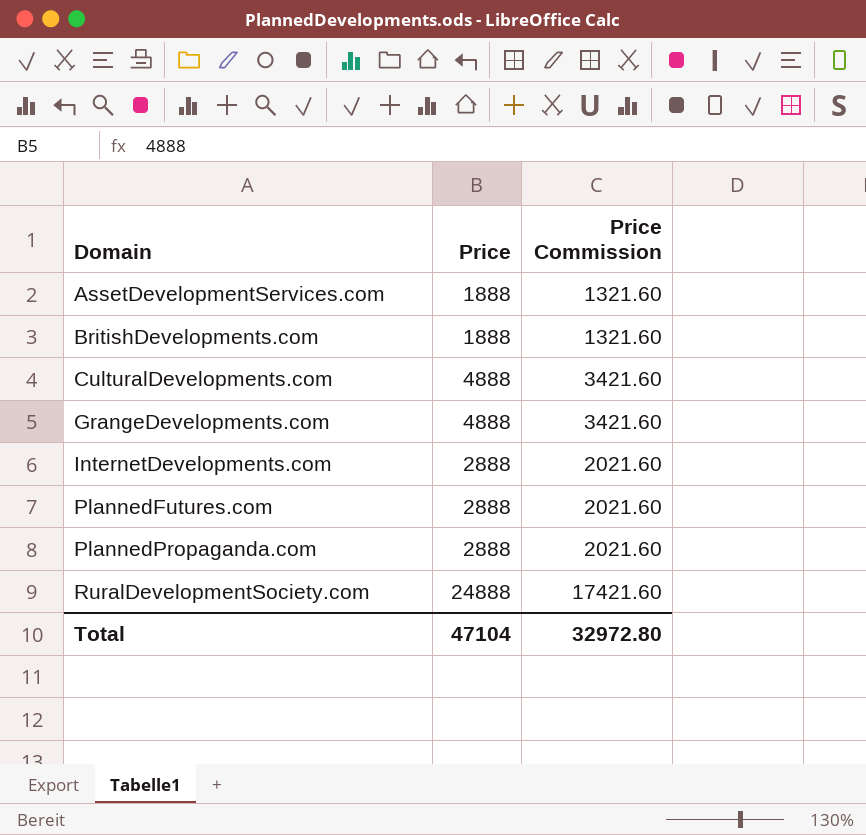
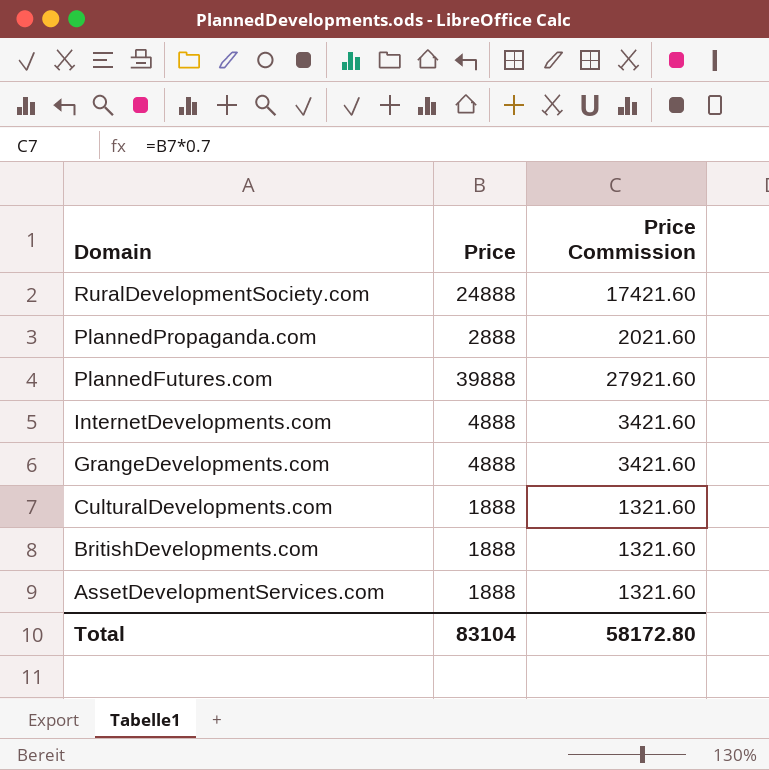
row order: Domain ascending -> Domain descending
PlannedFutures.com | Price: 2888 -> 39888
PlannedFutures.com | Price Commission: 2021.60 -> 27921.60
InternetDevelopments.com | Price: 2888 -> 4888
InternetDevelopments.com | Price Commission: 2021.60 -> 3421.60
CulturalDevelopments.com | Price: 4888 -> 1888
CulturalDevelopments.com | Price Commission: 3421.60 -> 1321.60
Total | Price: 47104 -> 83104
Total | Price Commission: 32972.80 -> 58172.80

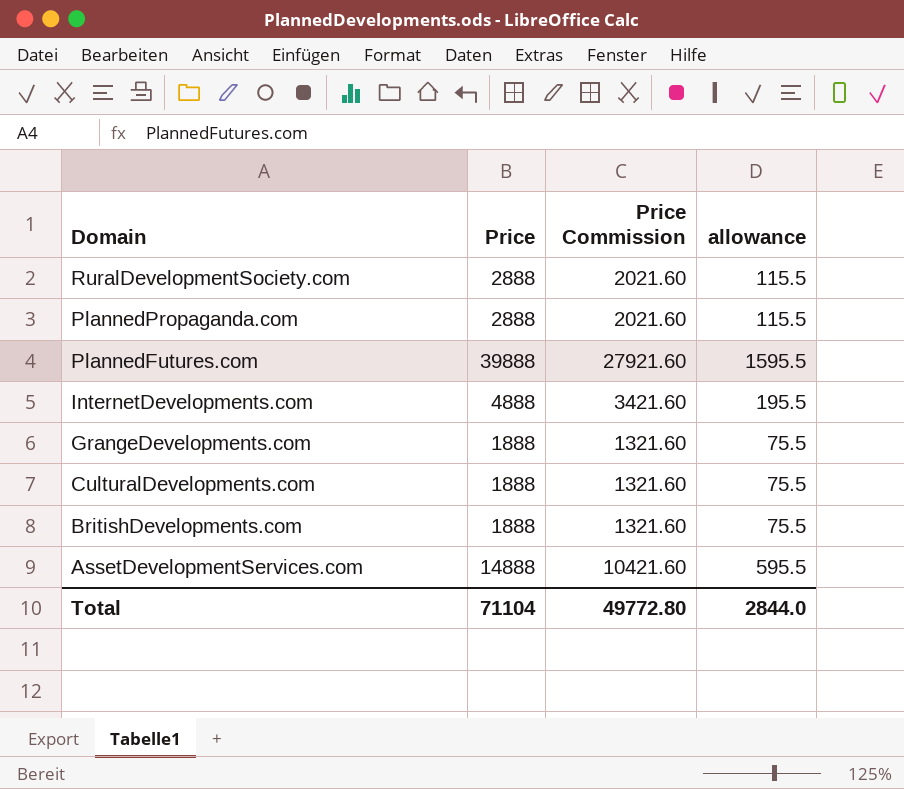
column allowance | formula: none -> [Price] * 0.04
RuralDevelopmentSociety.com | Price: 24888 -> 2888
RuralDevelopmentSociety.com | Price Commission: 17421.60 -> 2021.60
GrangeDevelopments.com | Price: 4888 -> 1888
GrangeDevelopments.com | Price Commission: 3421.60 -> 1321.60
AssetDevelopmentServices.com | Price: 1888 -> 14888
AssetDevelopmentServices.com | Price Commission: 1321.60 -> 10421.60
Total | Price: 83104 -> 71104
Total | Price Commission: 58172.80 -> 49772.80

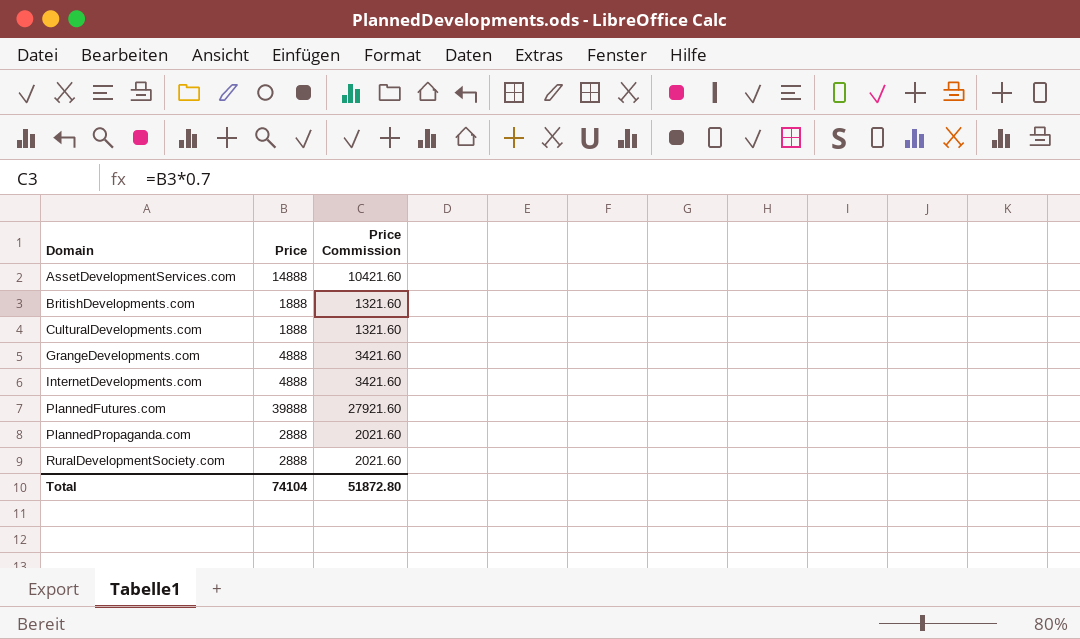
row order: Domain descending -> Domain ascending
column allowance | formula: [Price] * 0.04 -> none
GrangeDevelopments.com | Price: 1888 -> 4888
GrangeDevelopments.com | Price Commission: 1321.60 -> 3421.60
Total | Price: 71104 -> 74104
Total | Price Commission: 49772.80 -> 51872.80

